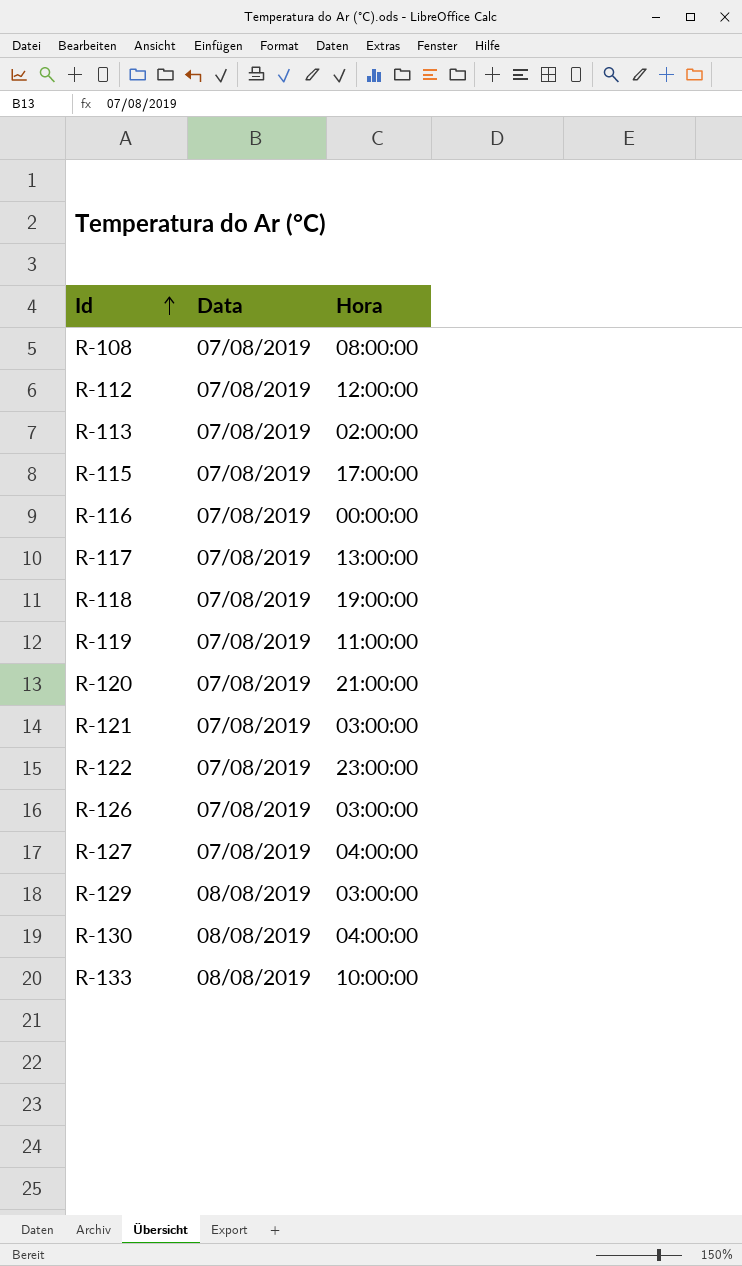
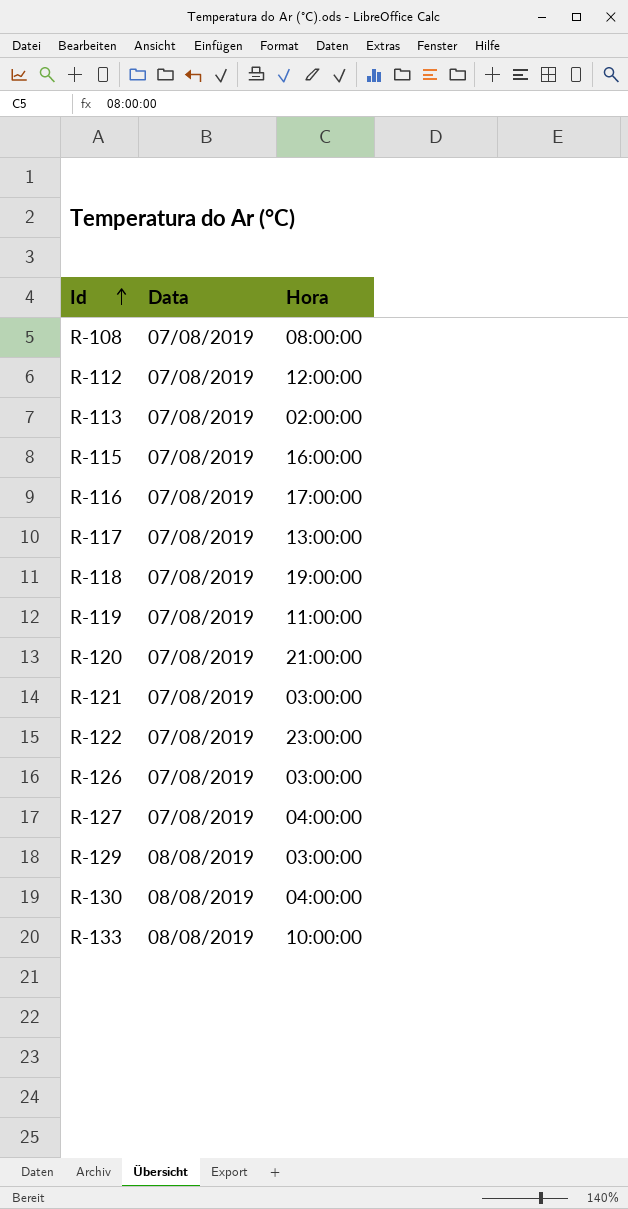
R-115 | Hora: 17:00:00 -> 16:00:00
R-116 | Hora: 00:00:00 -> 17:00:00

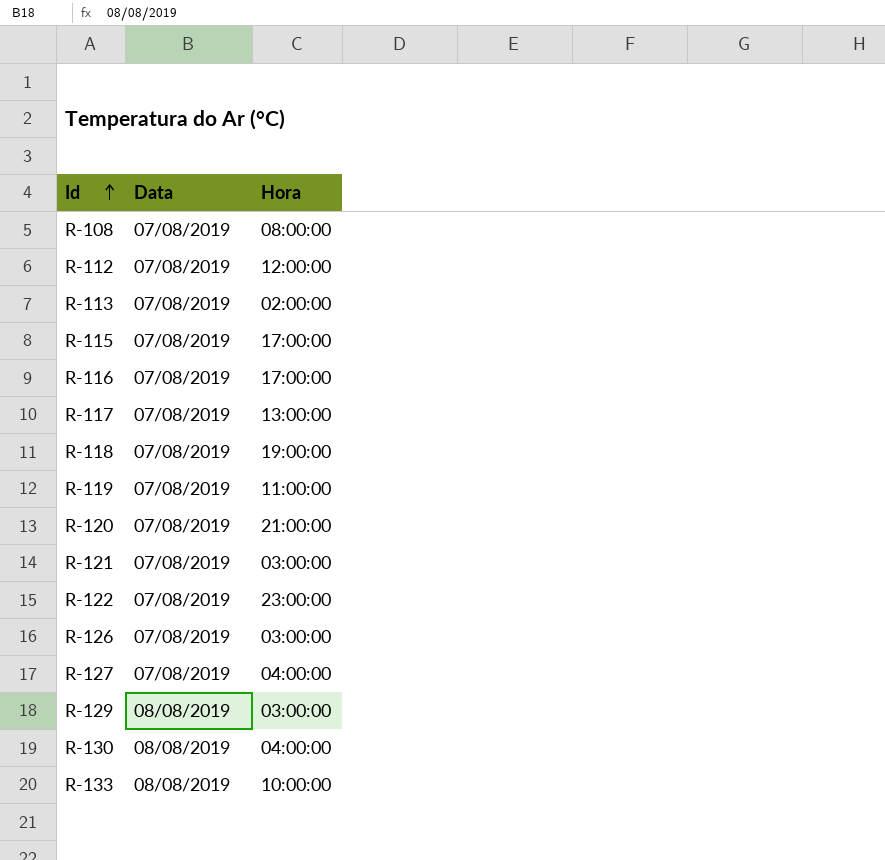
R-115 | Hora: 16:00:00 -> 17:00:00

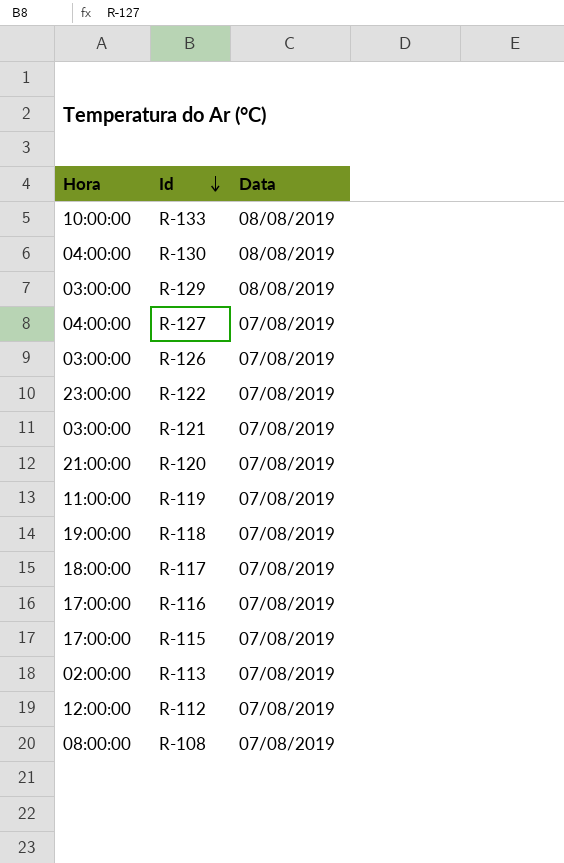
row order: Id ascending -> Id descending
column Hora | position: 3 -> 1
R-117 | Hora: 13:00:00 -> 18:00:00

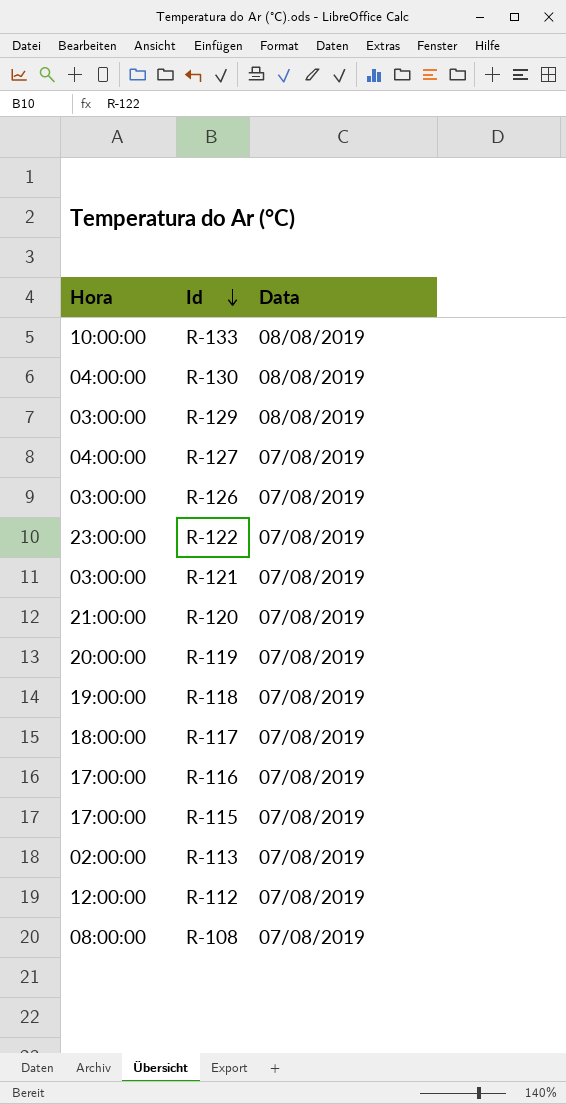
R-119 | Hora: 11:00:00 -> 20:00:00

